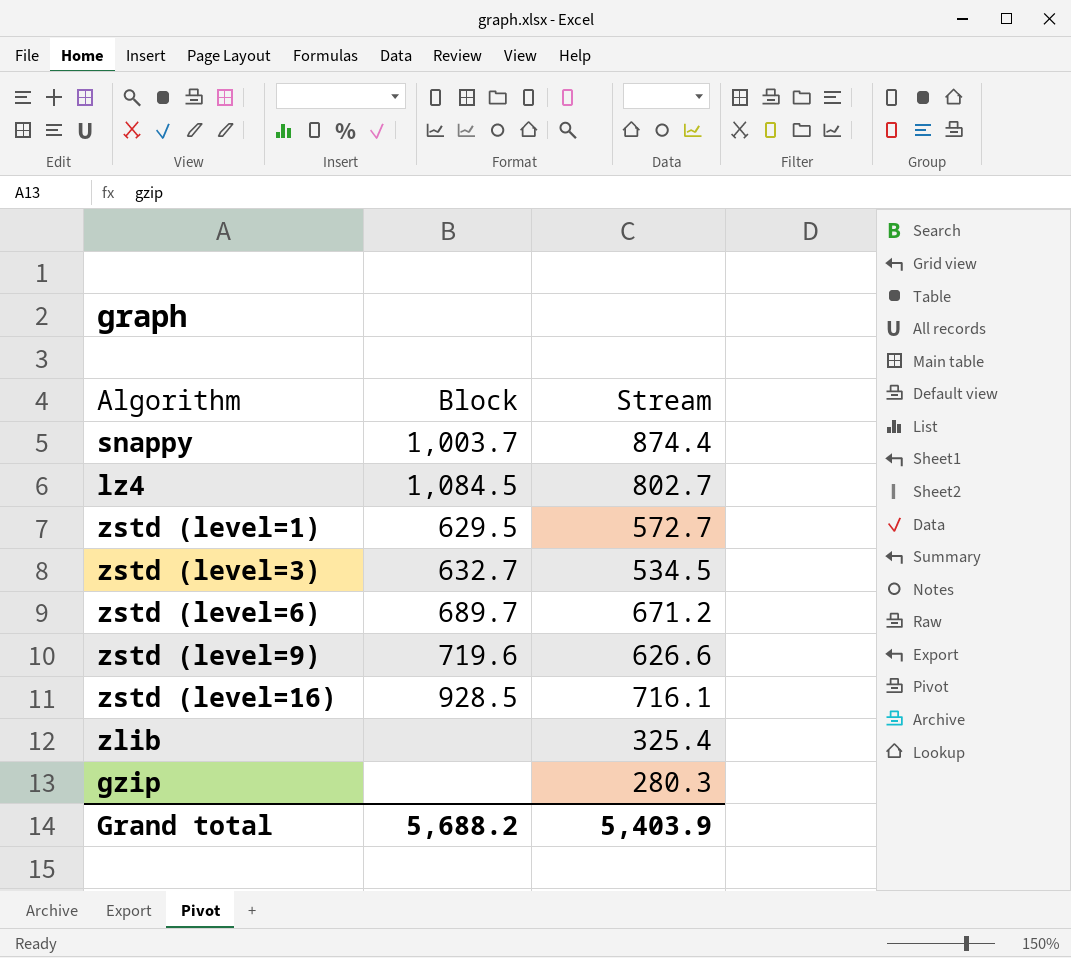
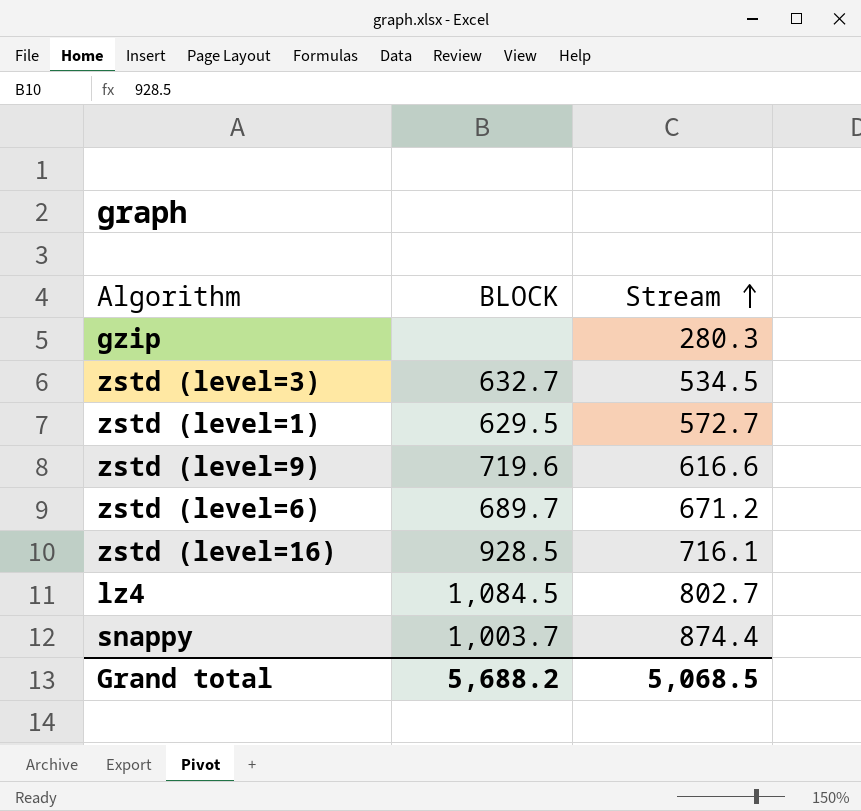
row order: none -> Stream ascending
column name: Block -> BLOCK
row zlib: none | 325.4 -> none
zstd (level=9) | Stream: 626.6 -> 616.6
Grand total | Stream: 5,403.9 -> 5,068.5

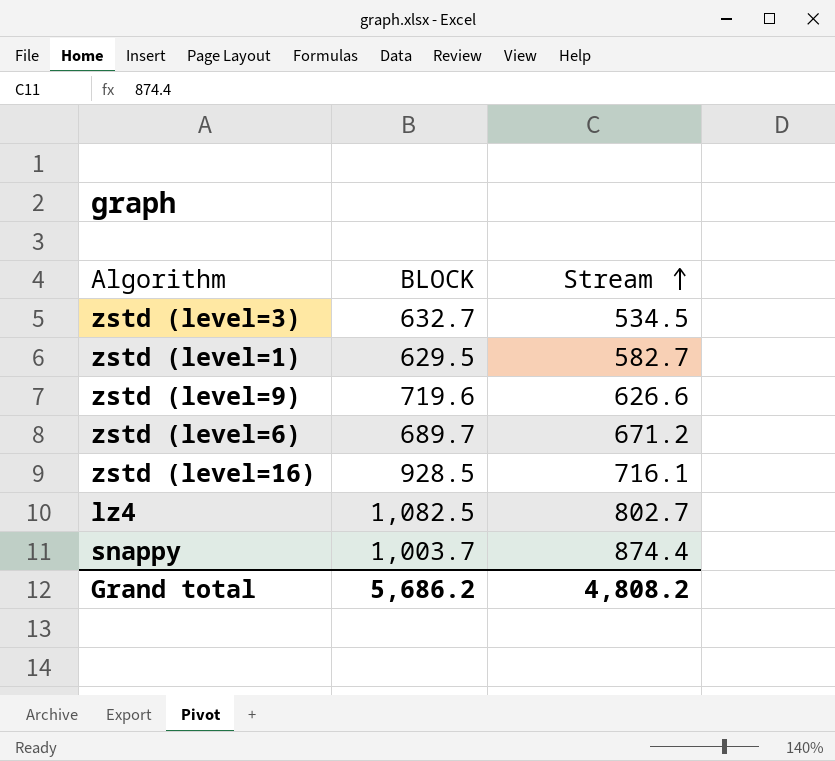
row gzip: none | 280.3 -> none
zstd (level=1) | Stream: 572.7 -> 582.7
zstd (level=9) | Stream: 616.6 -> 626.6
lz4 | BLOCK: 1,084.5 -> 1,082.5
Grand total | BLOCK: 5,688.2 -> 5,686.2
Grand total | Stream: 5,068.5 -> 4,808.2

